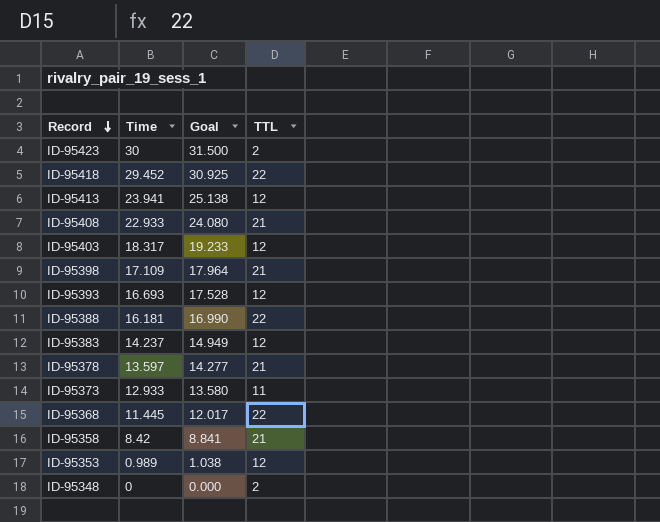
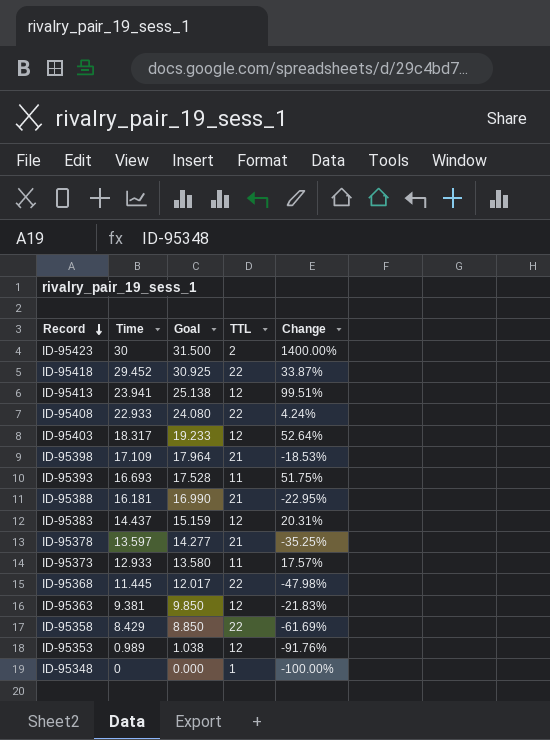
column Change | formula: none -> ([Time] - [TTL]) / [TTL]
ID-95408 | TTL: 21 -> 22
ID-95393 | TTL: 12 -> 11
ID-95388 | TTL: 22 -> 21
ID-95383 | Time: 14.237 -> 14.437
ID-95383 | Goal: 14.949 -> 15.159
row ID-95363: none -> 9.381 | 9.850 | 12 | -21.83%
ID-95358 | Time: 8.42 -> 8.429
ID-95358 | Goal: 8.841 -> 8.850
ID-95358 | TTL: 21 -> 22
ID-95348 | TTL: 2 -> 1

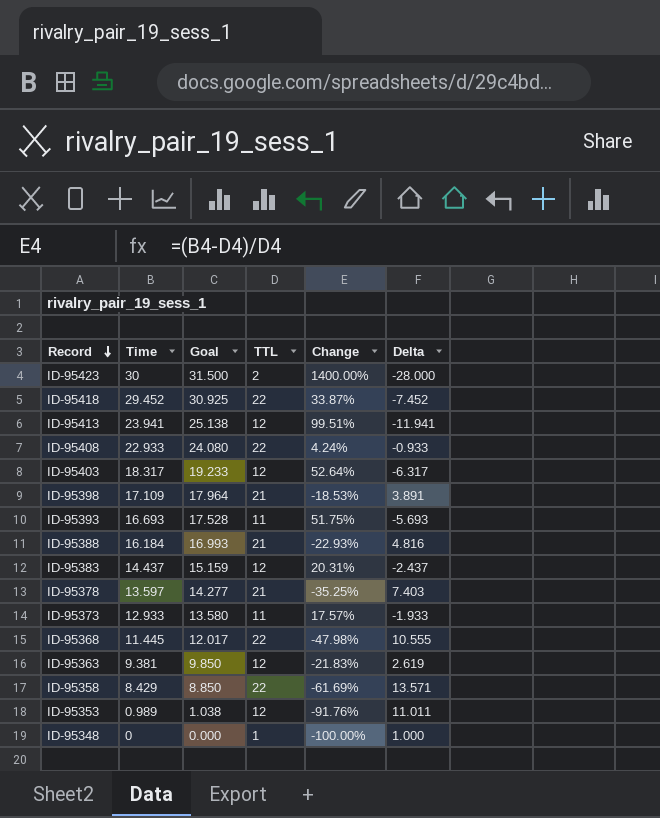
column Delta | formula: none -> [TTL] - [Time]
ID-95388 | Time: 16.181 -> 16.184
ID-95388 | Goal: 16.990 -> 16.993
ID-95388 | Change: -22.95% -> -22.93%

